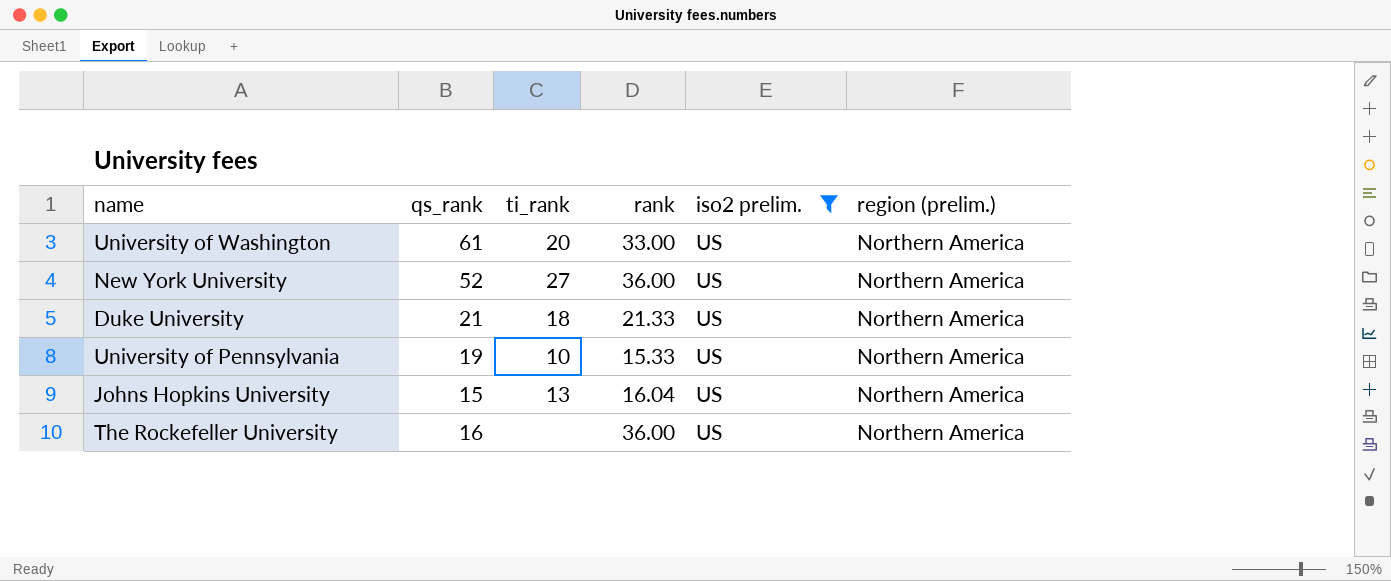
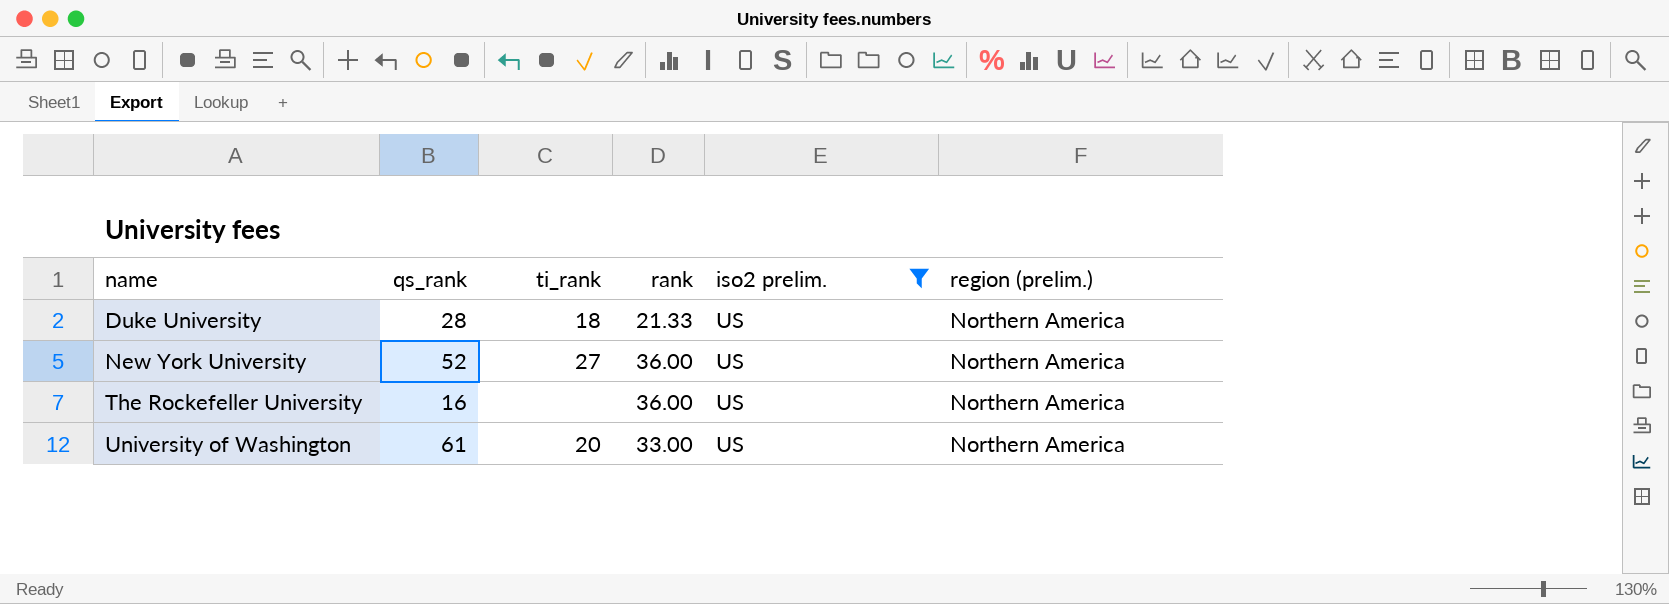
row order: none -> name ascending
row University of Pennsylvania: 19 | 10 | 15.33 | US | Northern America -> none
row Johns Hopkins University: 15 | 13 | 16.04 | US | Northern America -> none
Duke University | qs_rank: 21 -> 28

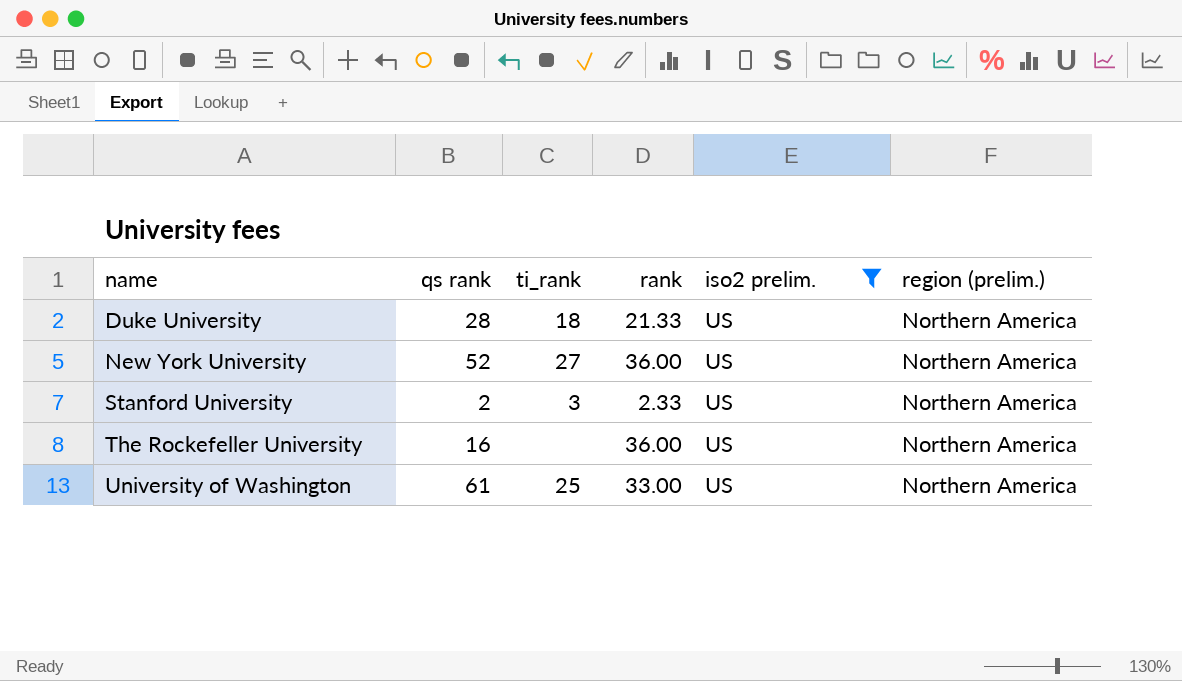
column name: qs_rank -> qs rank
row Stanford University: none -> 2 | 3 | 2.33 | US | Northern America
University of Washington | ti_rank: 20 -> 25

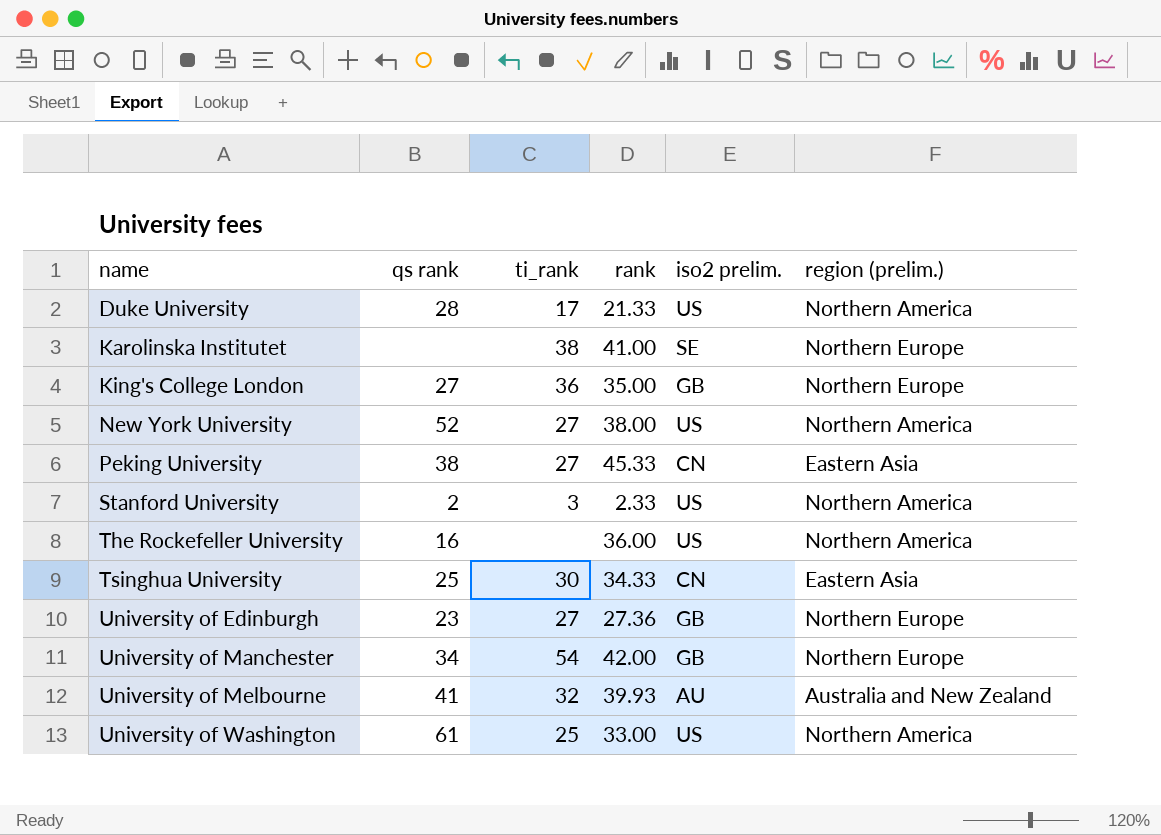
filter: iso2 prelim. = US -> none
Duke University | ti_rank: 18 -> 17
New York University | rank: 36.00 -> 38.00

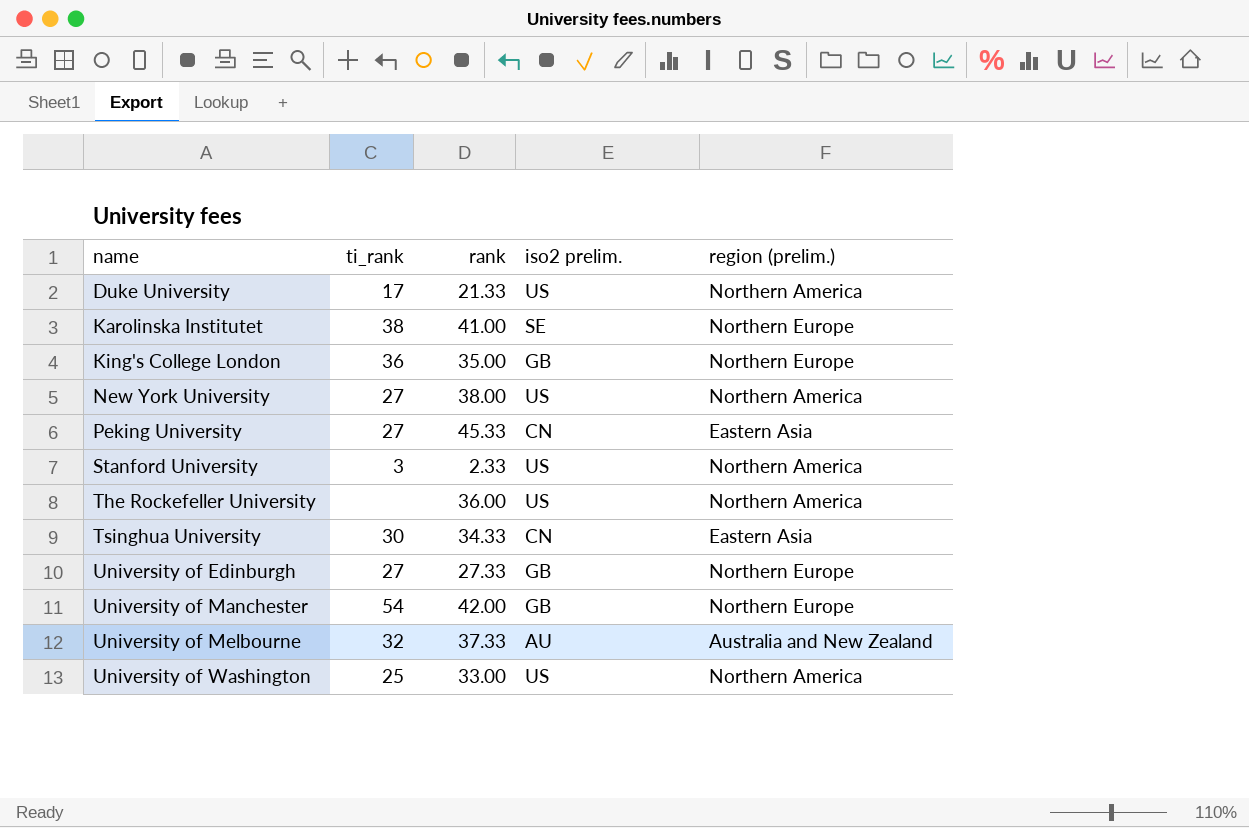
column qs rank | position: 2 -> none
University of Edinburgh | rank: 27.36 -> 27.33
University of Melbourne | rank: 39.93 -> 37.33

